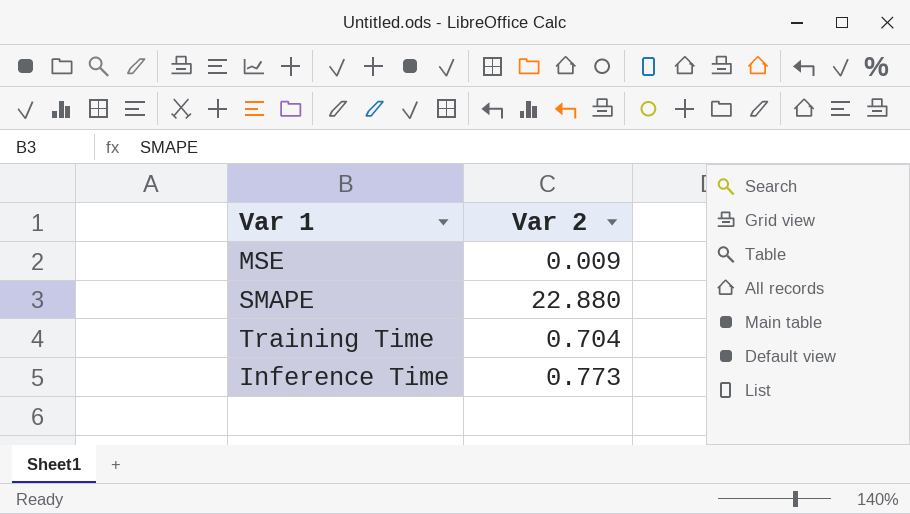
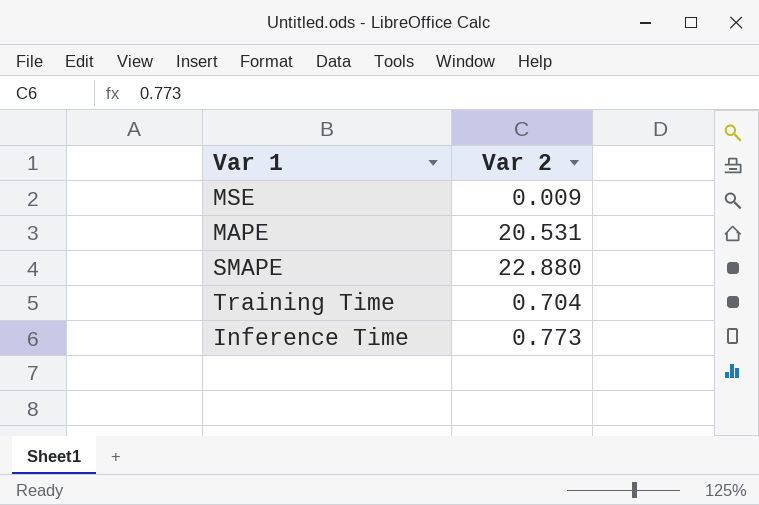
row MAPE: none -> 20.531

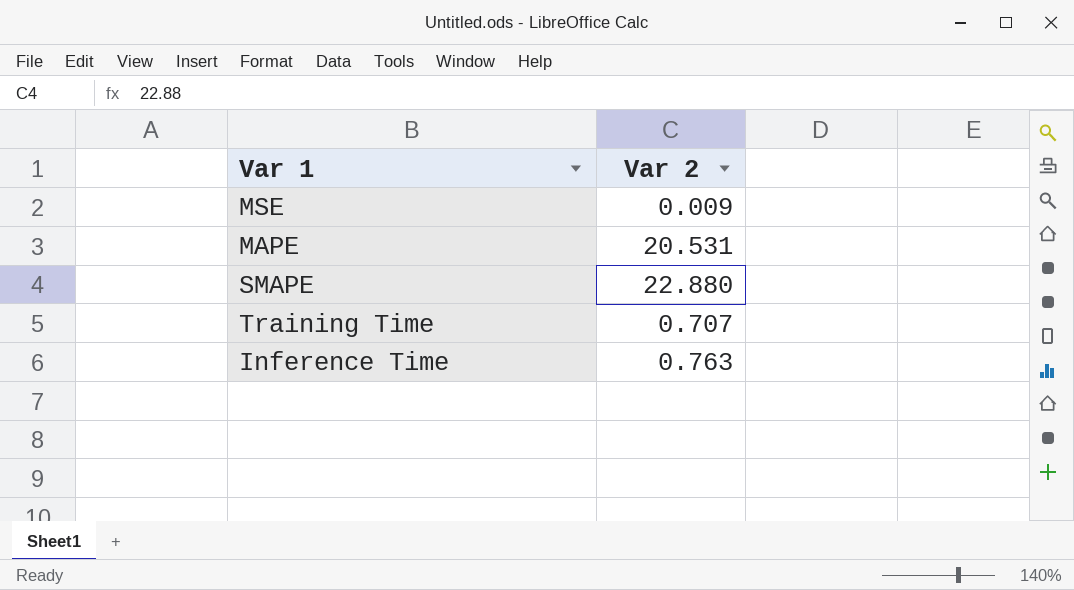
Training Time | Var 2: 0.704 -> 0.707
Inference Time | Var 2: 0.773 -> 0.763

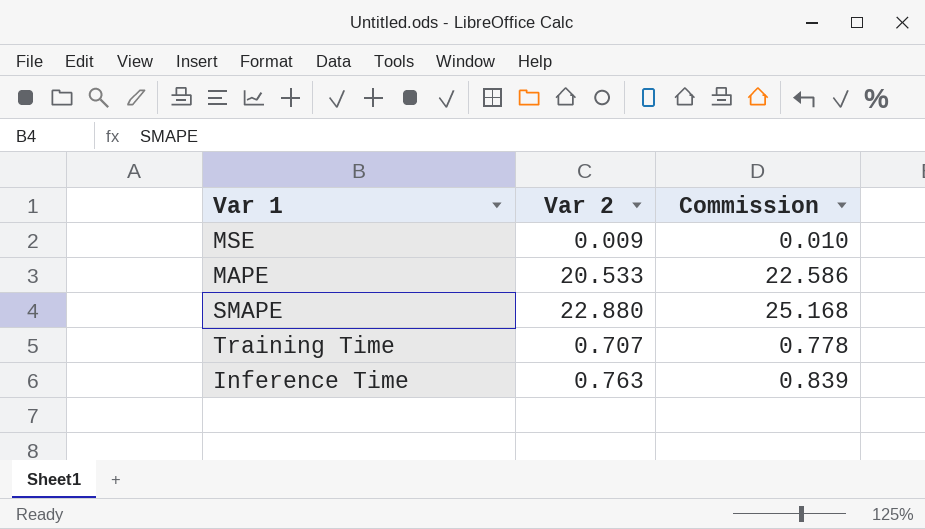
column Commission | formula: none -> [Var 2] * 1.1
MAPE | Var 2: 20.531 -> 20.533

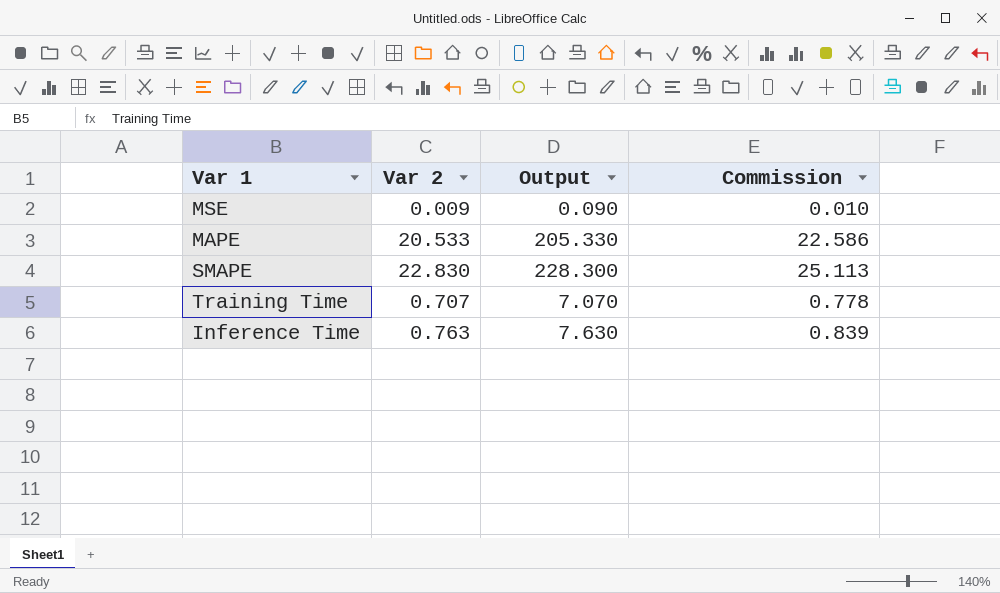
column Output | formula: none -> [Var 2] * 10
SMAPE | Var 2: 22.880 -> 22.830
SMAPE | Commission: 25.168 -> 25.113

